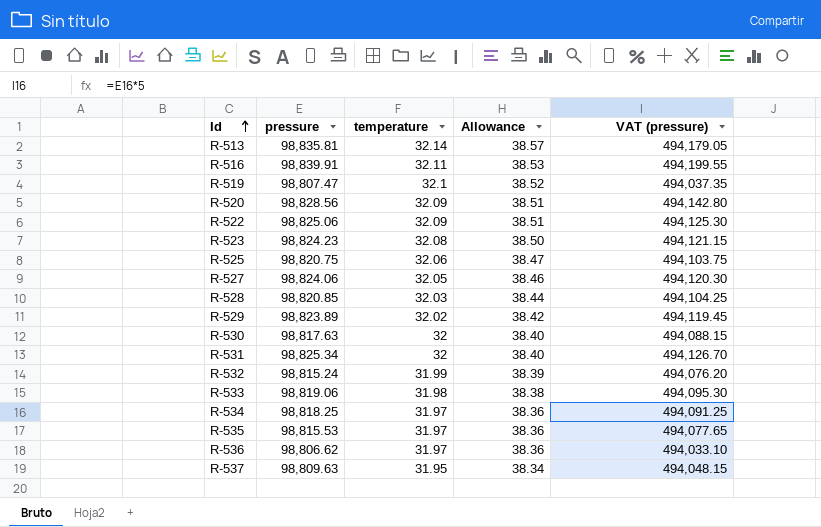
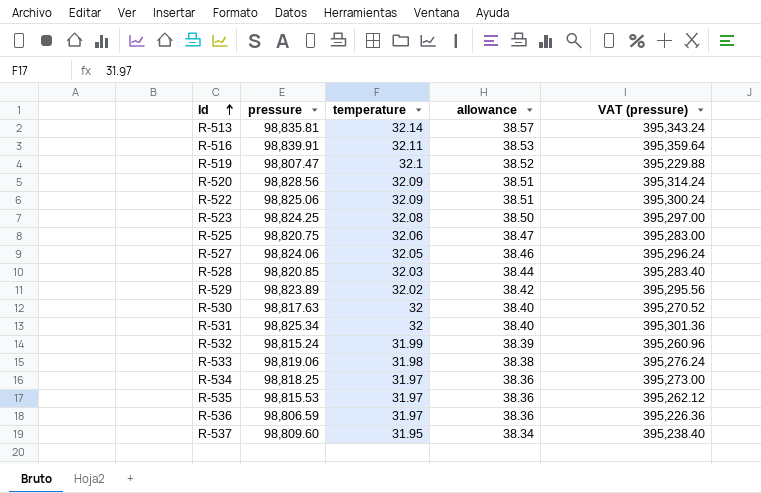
column name: Allowance -> allowance
column VAT (pressure) | formula: [pressure] * 5 -> [pressure] * 4
R-523 | pressure: 98,824.23 -> 98,824.25
R-536 | pressure: 98,806.62 -> 98,806.59
R-537 | pressure: 98,809.63 -> 98,809.60

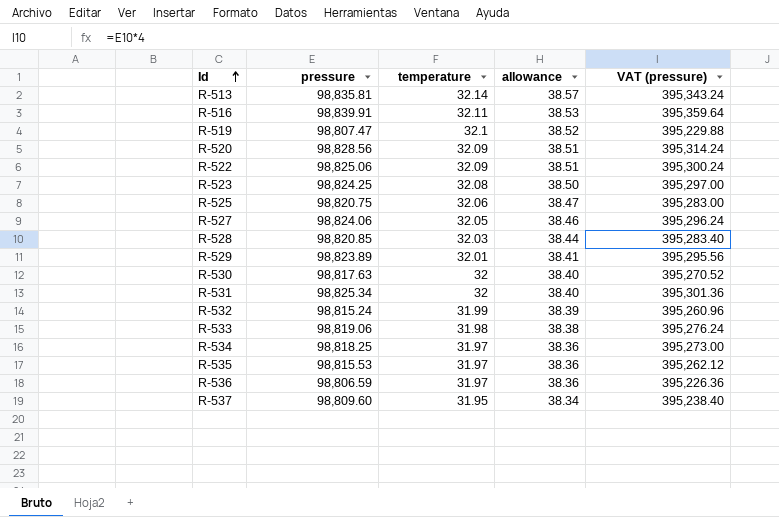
R-529 | temperature: 32.02 -> 32.01
R-529 | allowance: 38.42 -> 38.41

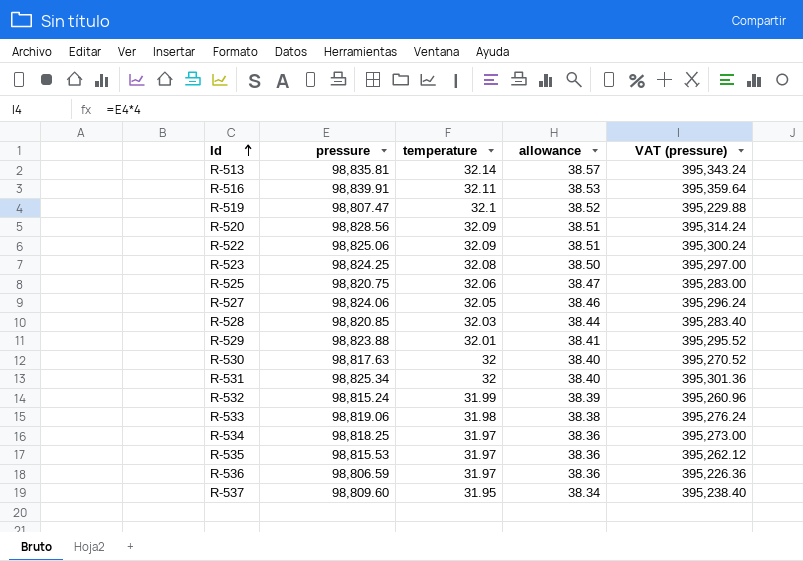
R-529 | pressure: 98,823.89 -> 98,823.88
R-529 | VAT (pressure): 395,295.56 -> 395,295.52

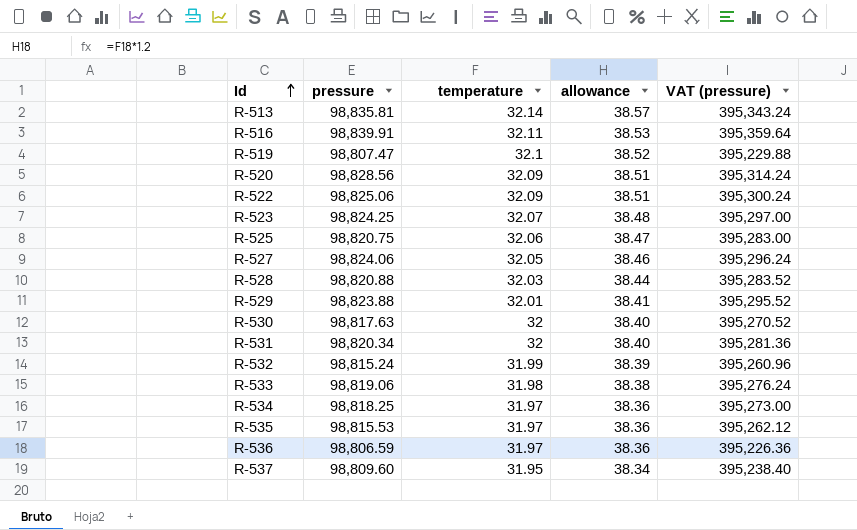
R-523 | temperature: 32.08 -> 32.07
R-523 | allowance: 38.50 -> 38.48
R-528 | pressure: 98,820.85 -> 98,820.88
R-528 | VAT (pressure): 395,283.40 -> 395,283.52
R-531 | pressure: 98,825.34 -> 98,820.34
R-531 | VAT (pressure): 395,301.36 -> 395,281.36

